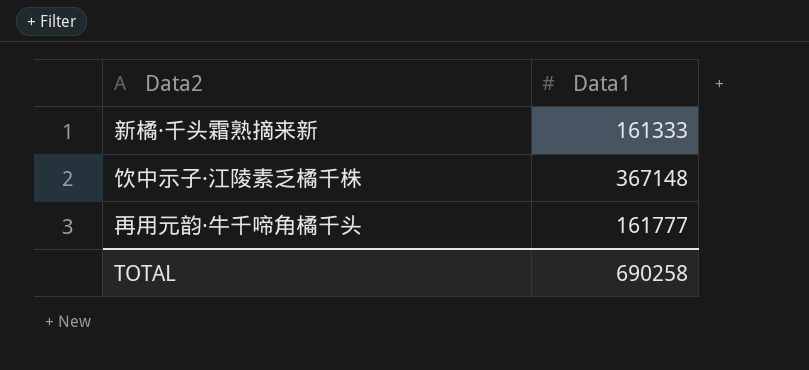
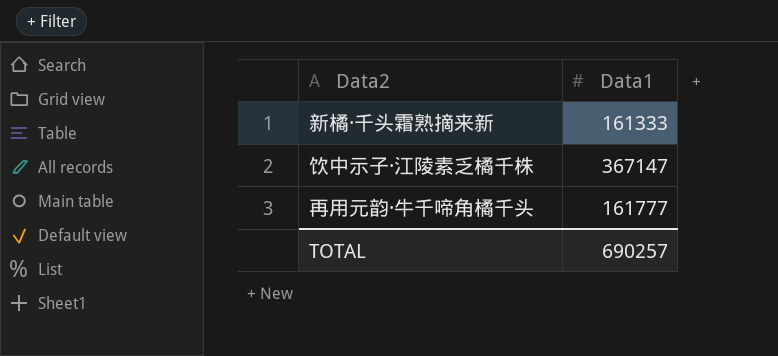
饮中示子·江陵素乏橘千株 | Data1: 367148 -> 367147
TOTAL | Data1: 690258 -> 690257

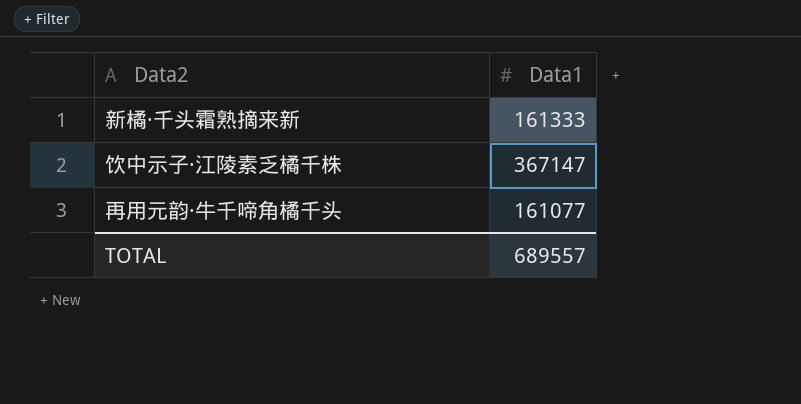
再用元韵·牛千啼角橘千头 | Data1: 161777 -> 161077
TOTAL | Data1: 690257 -> 689557

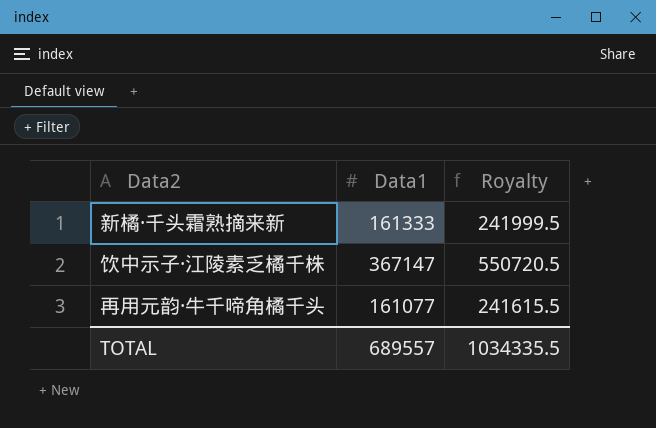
column Royalty | formula: none -> [Data1] * 1.5

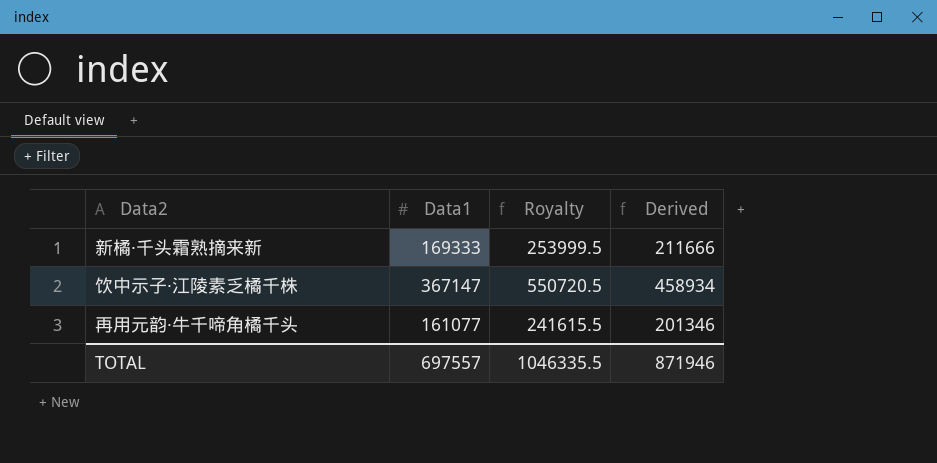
column Derived | formula: none -> [Data1] * 1.25
新橘·千头霜熟摘来新 | Data1: 161333 -> 169333
新橘·千头霜熟摘来新 | Royalty: 241999.5 -> 253999.5
TOTAL | Data1: 689557 -> 697557
TOTAL | Royalty: 1034335.5 -> 1046335.5

